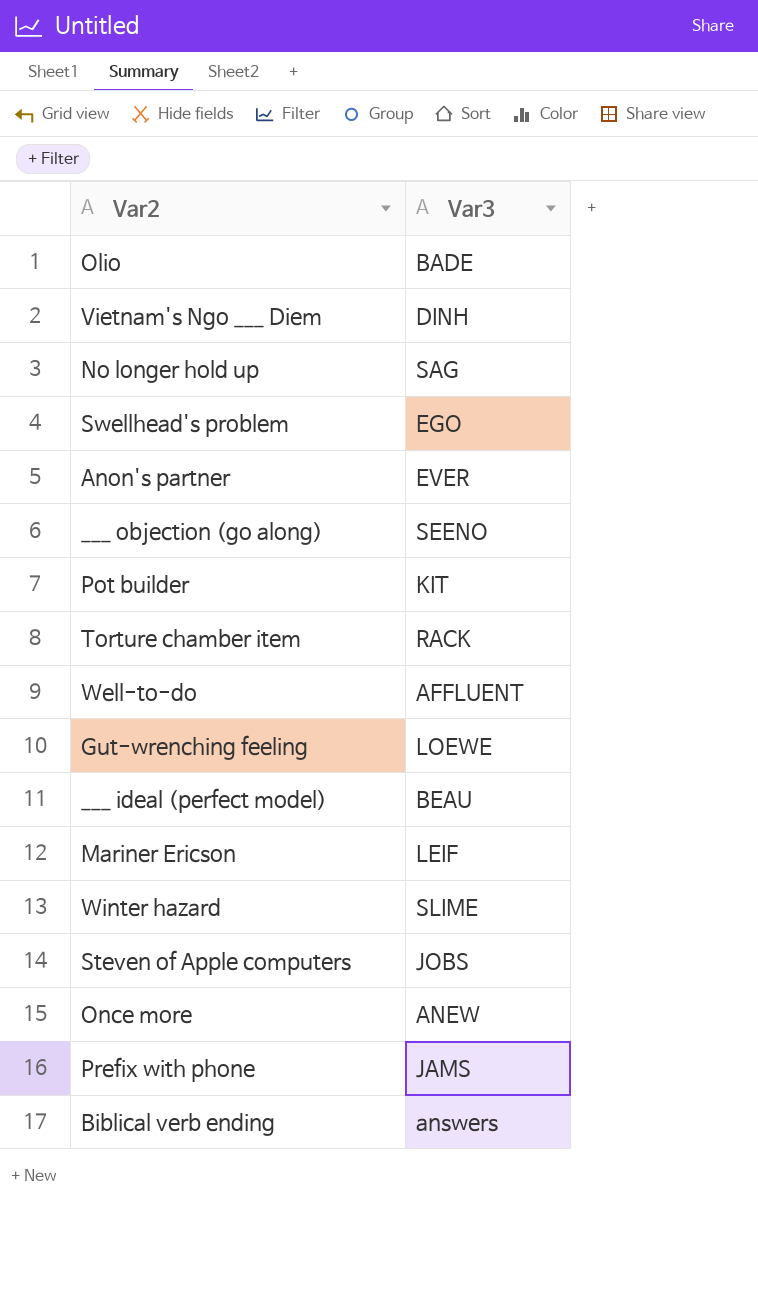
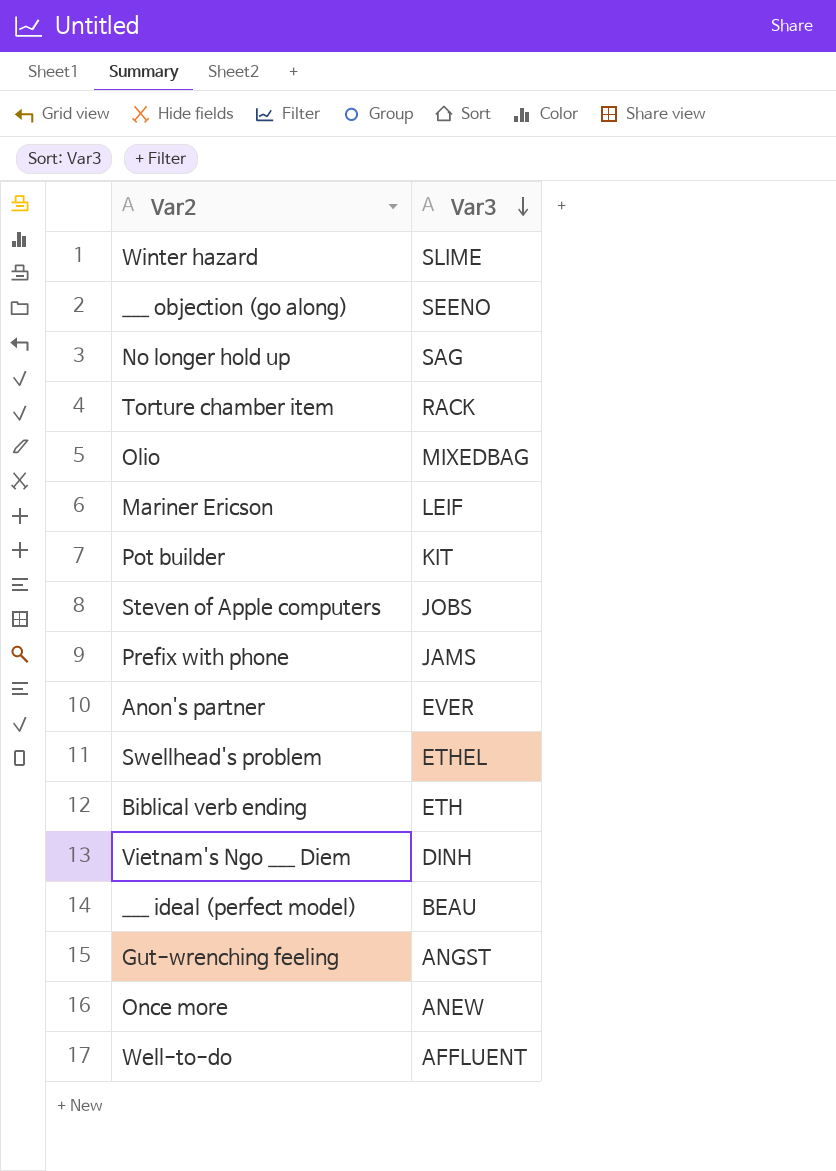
row order: none -> Var3 descending
Olio | Var3: BADE -> MIXEDBAG
Swellhead's problem | Var3: EGO -> ETHEL
Biblical verb ending | Var3: answers -> ETH
Gut-wrenching feeling | Var3: LOEWE -> ANGST

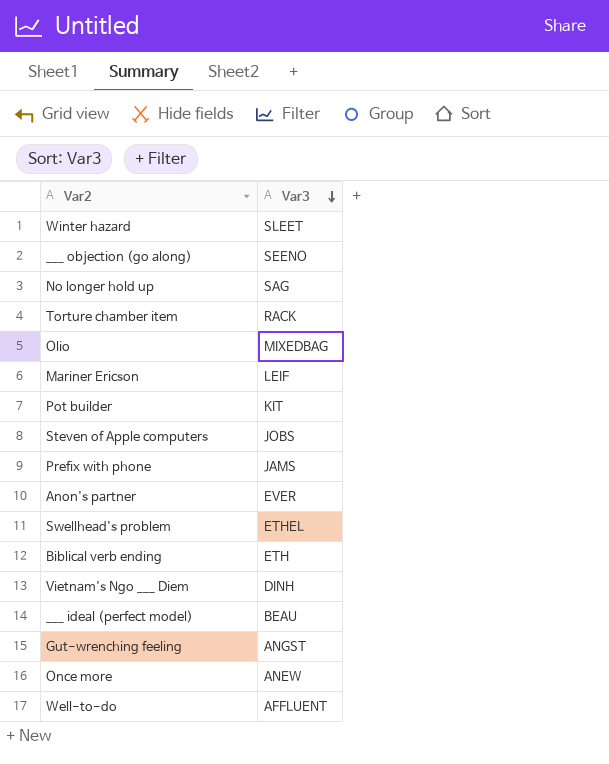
Winter hazard | Var3: SLIME -> SLEET

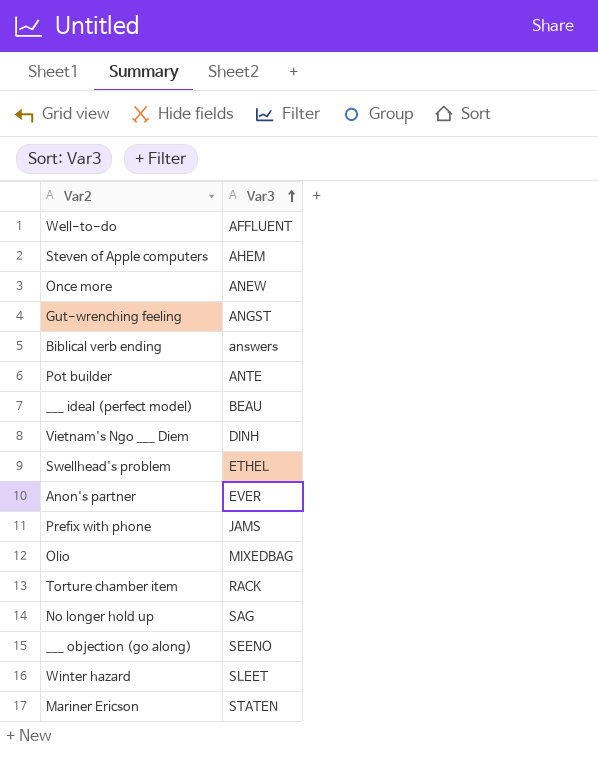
row order: Var3 descending -> Var3 ascending
Steven of Apple computers | Var3: JOBS -> AHEM
Biblical verb ending | Var3: ETH -> answers
Pot builder | Var3: KIT -> ANTE
Mariner Ericson | Var3: LEIF -> STATEN

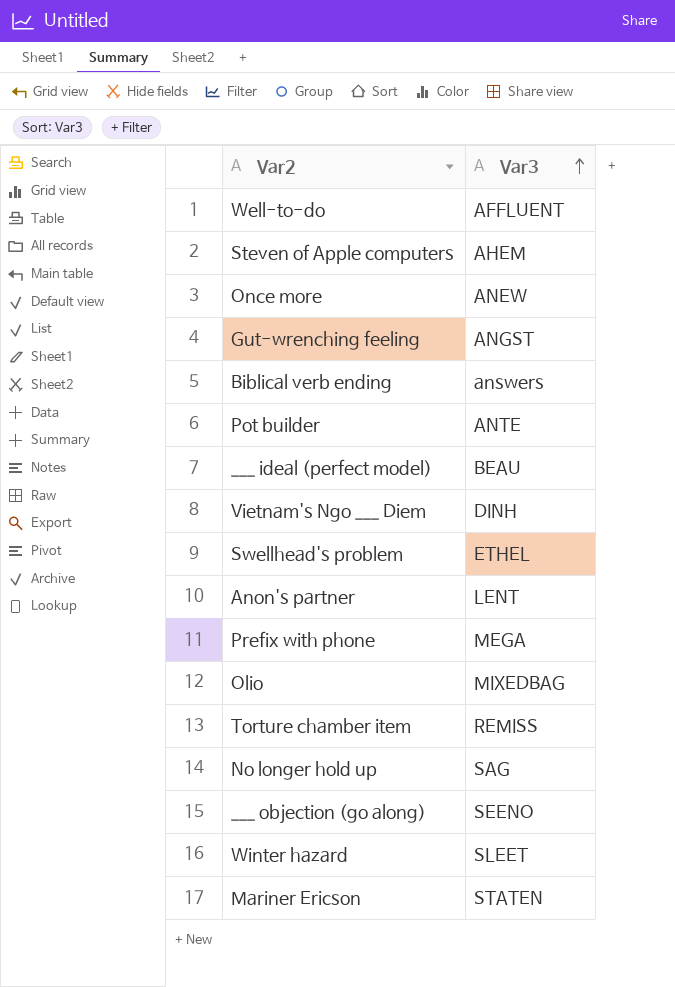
Anon's partner | Var3: EVER -> LENT
Prefix with phone | Var3: JAMS -> MEGA
Torture chamber item | Var3: RACK -> REMISS

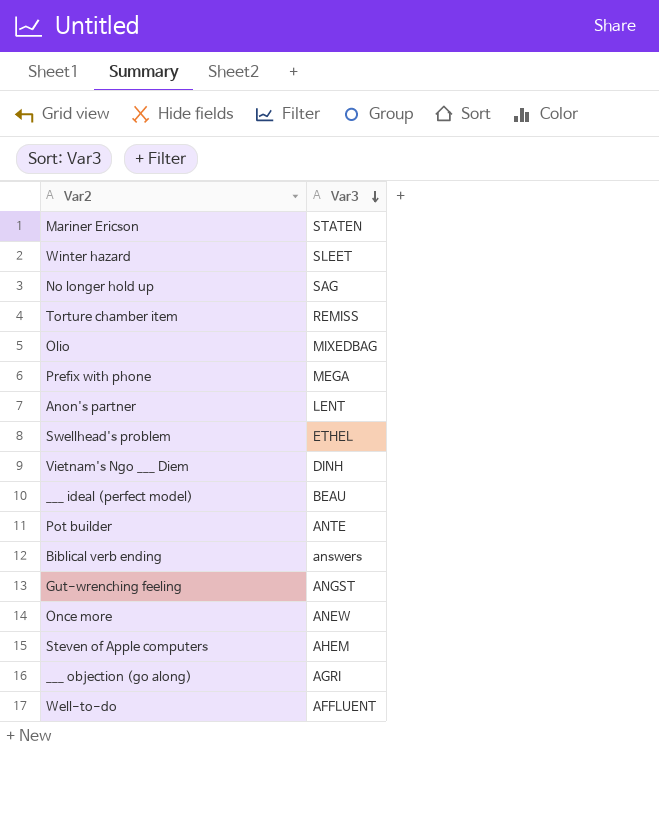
row order: Var3 ascending -> Var3 descending
___ objection (go along) | Var3: SEENO -> AGRI

